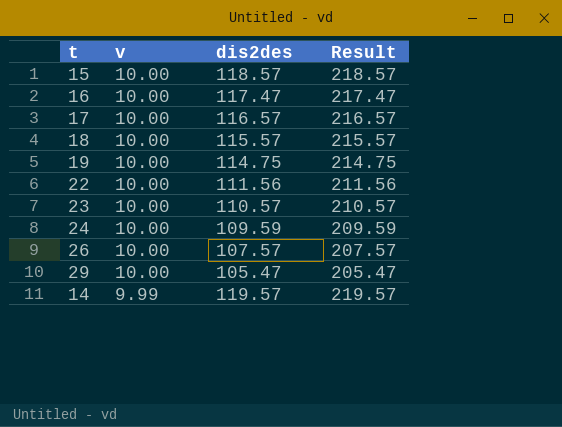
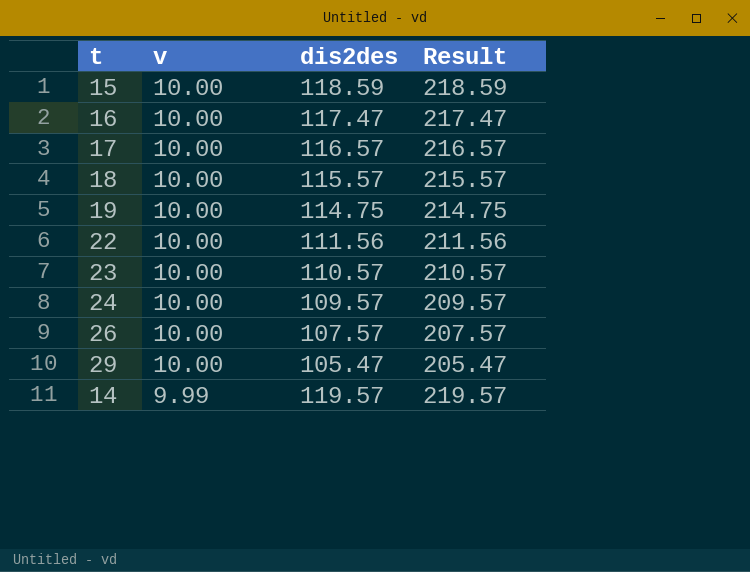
15 | dis2des: 118.57 -> 118.59
15 | Result: 218.57 -> 218.59
24 | dis2des: 109.59 -> 109.57
24 | Result: 209.59 -> 209.57

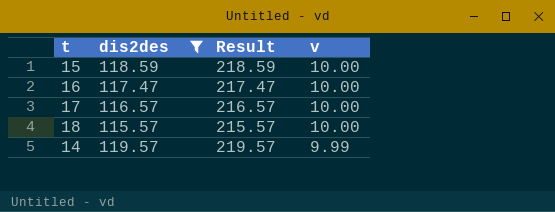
filter: none -> dis2des >= 115.57
column v | position: 2 -> 4

